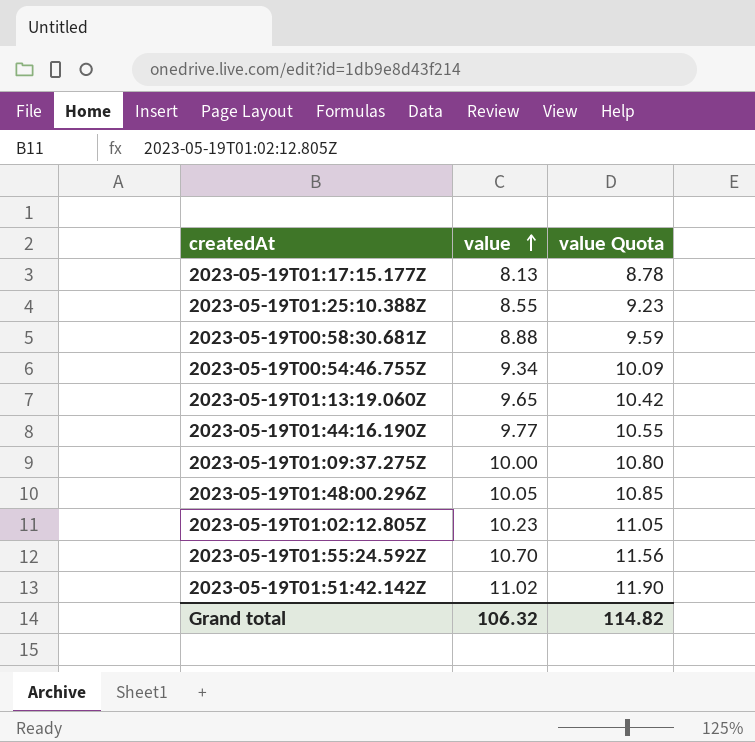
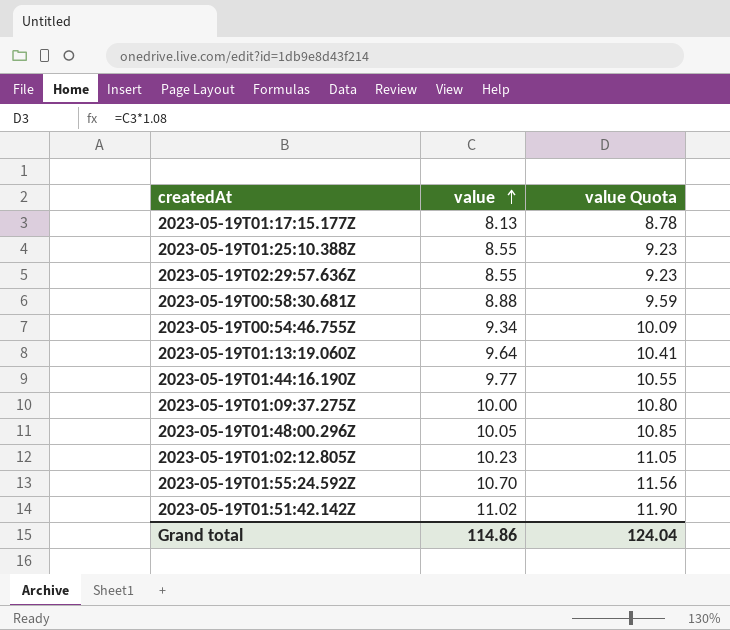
row 2023-05-19T02:29:57.636Z: none -> 8.55 | 9.23
2023-05-19T01:13:19.060Z | value: 9.65 -> 9.64
2023-05-19T01:13:19.060Z | value Quota: 10.42 -> 10.41
Grand total | value: 106.32 -> 114.86
Grand total | value Quota: 114.82 -> 124.04

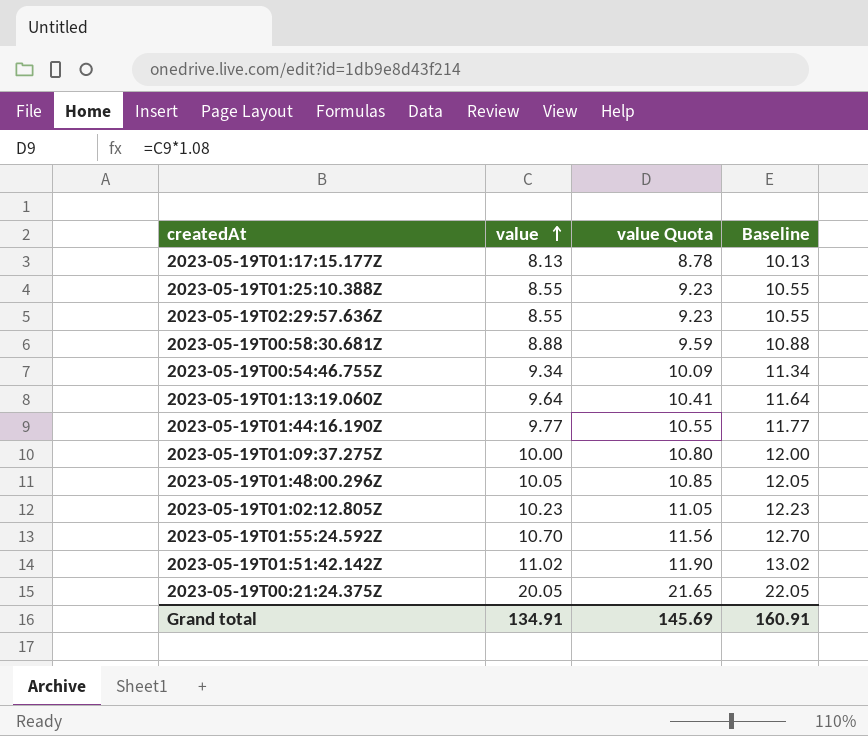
column Baseline | formula: none -> [value] + 2
row 2023-05-19T00:21:24.375Z: none -> 20.05 | 21.65 | 22.05
Grand total | value: 114.86 -> 134.91
Grand total | value Quota: 124.04 -> 145.69

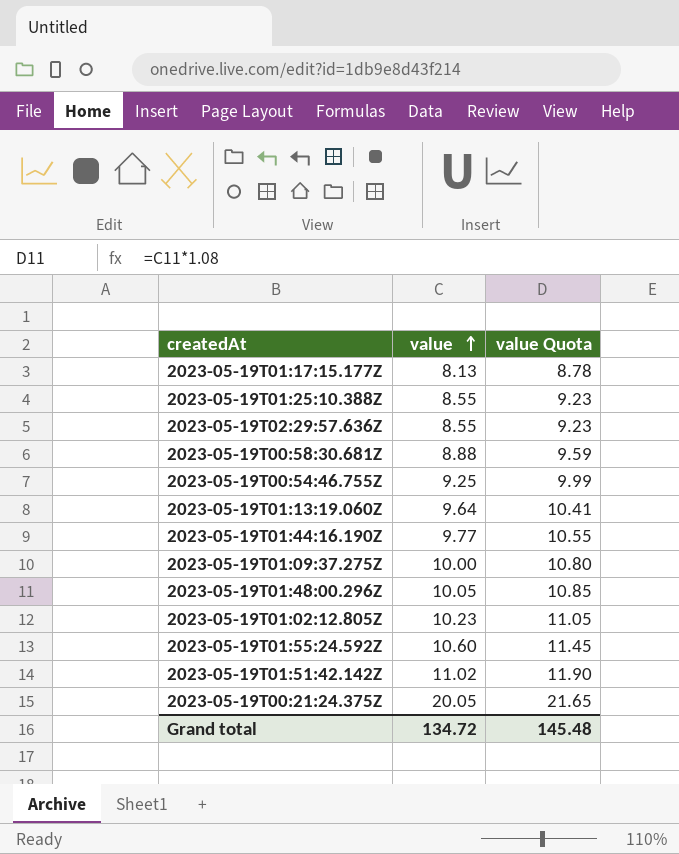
column Baseline | formula: [value] + 2 -> none
2023-05-19T00:54:46.755Z | value: 9.34 -> 9.25
2023-05-19T00:54:46.755Z | value Quota: 10.09 -> 9.99
2023-05-19T01:55:24.592Z | value: 10.70 -> 10.60
2023-05-19T01:55:24.592Z | value Quota: 11.56 -> 11.45
Grand total | value: 134.91 -> 134.72
Grand total | value Quota: 145.69 -> 145.48

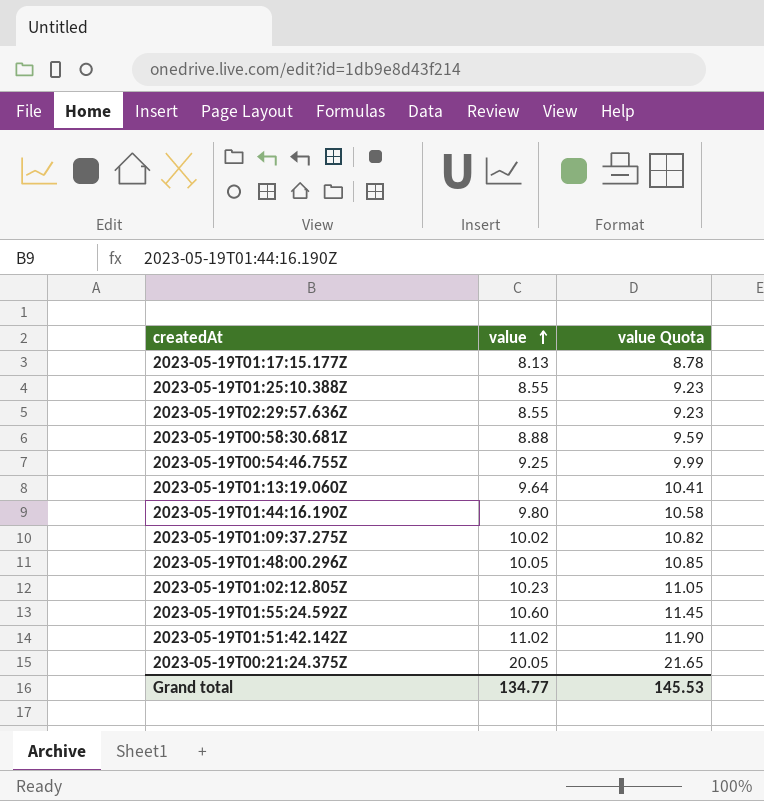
2023-05-19T01:44:16.190Z | value: 9.77 -> 9.80
2023-05-19T01:44:16.190Z | value Quota: 10.55 -> 10.58
2023-05-19T01:09:37.275Z | value: 10.00 -> 10.02
2023-05-19T01:09:37.275Z | value Quota: 10.80 -> 10.82
Grand total | value: 134.72 -> 134.77
Grand total | value Quota: 145.48 -> 145.53

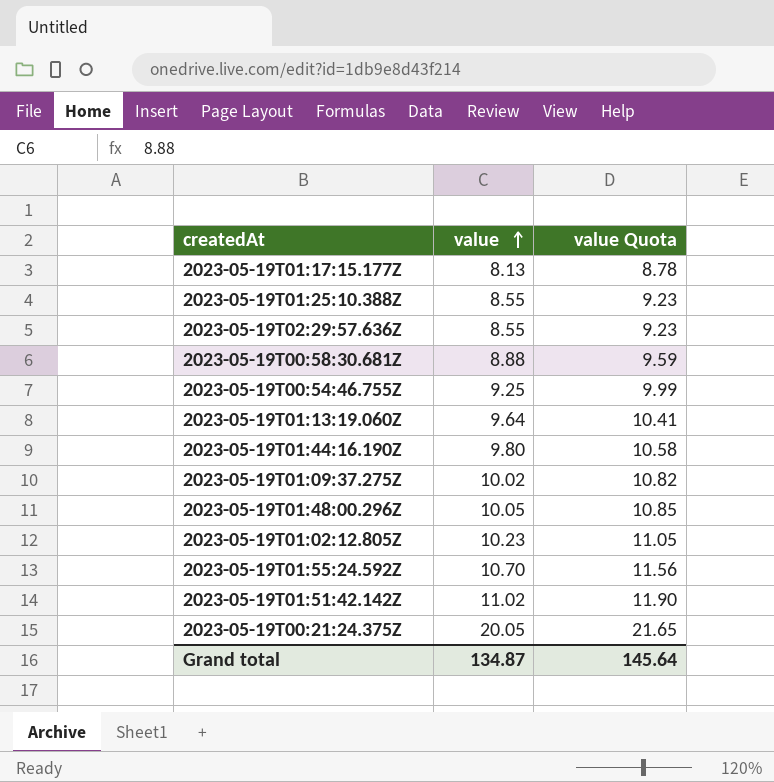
2023-05-19T01:55:24.592Z | value: 10.60 -> 10.70
2023-05-19T01:55:24.592Z | value Quota: 11.45 -> 11.56
Grand total | value: 134.77 -> 134.87
Grand total | value Quota: 145.53 -> 145.64

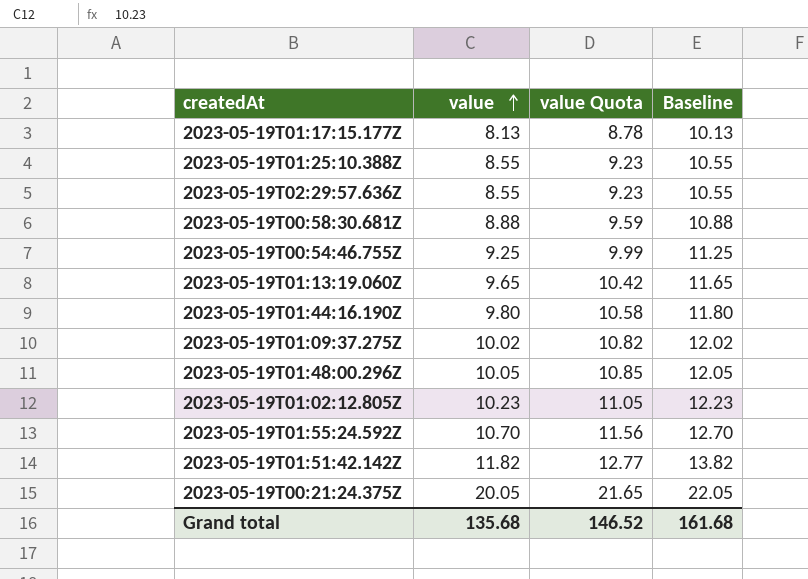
column Baseline | formula: none -> [value] + 2
2023-05-19T01:13:19.060Z | value: 9.64 -> 9.65
2023-05-19T01:13:19.060Z | value Quota: 10.41 -> 10.42
2023-05-19T01:51:42.142Z | value: 11.02 -> 11.82
2023-05-19T01:51:42.142Z | value Quota: 11.90 -> 12.77
Grand total | value: 134.87 -> 135.68
Grand total | value Quota: 145.64 -> 146.52

